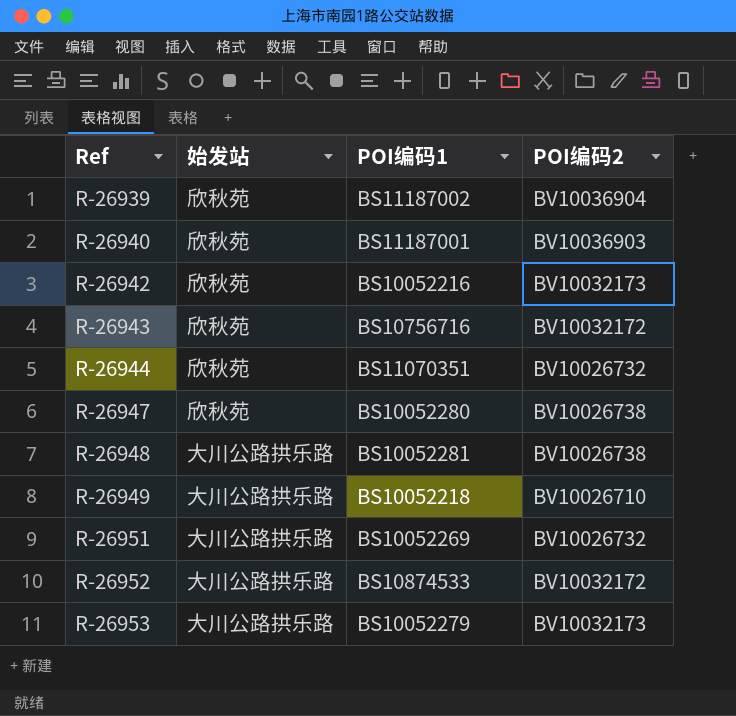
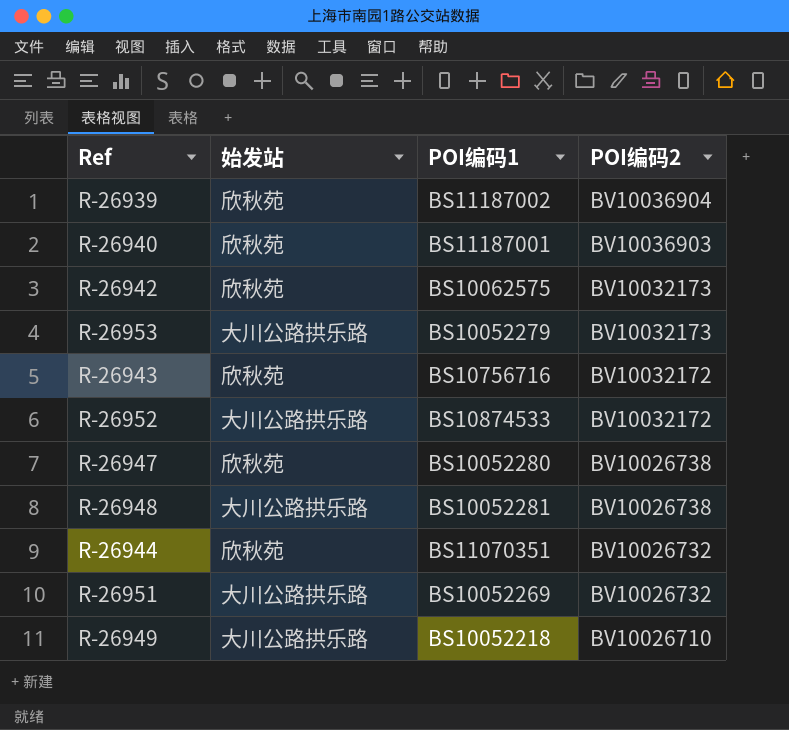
row order: Ref ascending -> POI编码2 descending
R-26942 | POI编码1: BS10052216 -> BS10062575

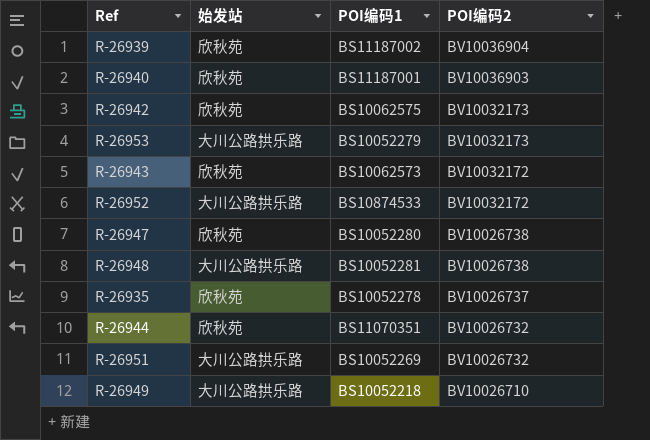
R-26943 | POI编码1: BS10756716 -> BS10062573
row R-26935: none -> 欣秋苑 | BS10052278 | BV10026737

